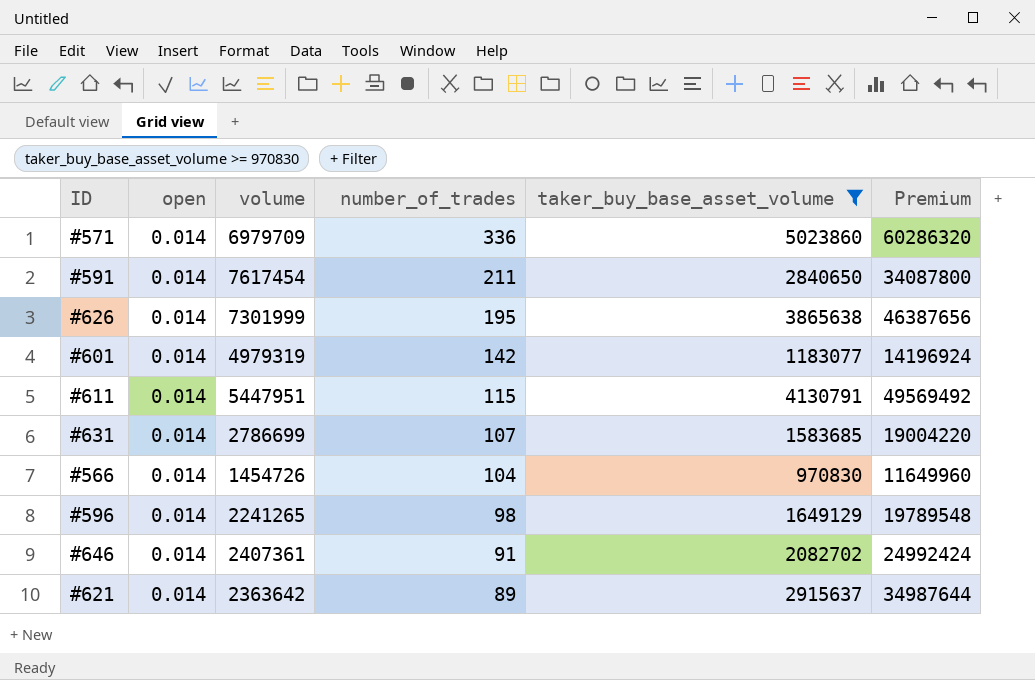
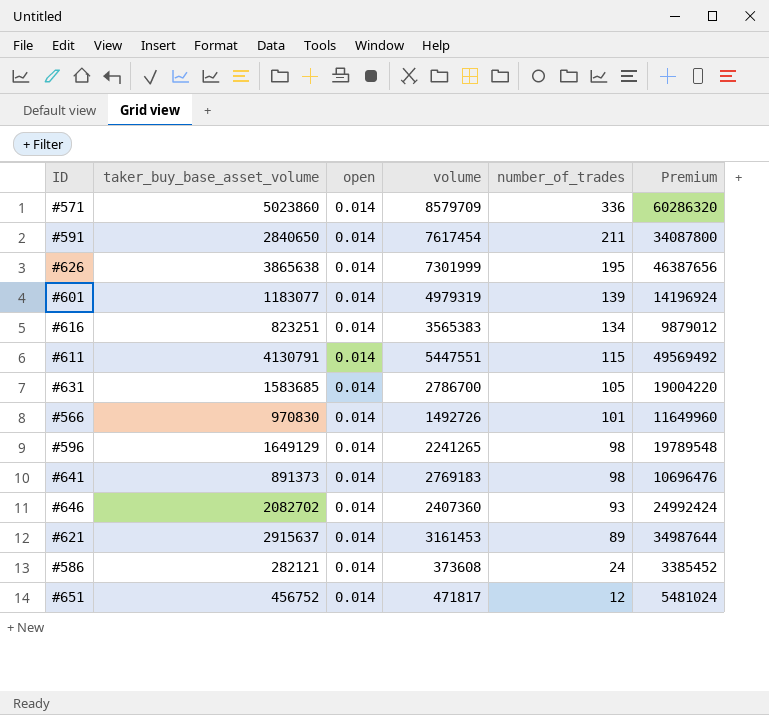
filter: taker_buy_base_asset_volume >= 970830 -> none
column taker_buy_base_asset_volume | position: 5 -> 2
#571 | volume: 6979709 -> 8579709
#601 | number_of_trades: 142 -> 139
#611 | volume: 5447951 -> 5447551
#631 | volume: 2786699 -> 2786700
#631 | number_of_trades: 107 -> 105
#566 | volume: 1454726 -> 1492726
#566 | number_of_trades: 104 -> 101
#646 | volume: 2407361 -> 2407360
#646 | number_of_trades: 91 -> 93
#621 | volume: 2363642 -> 3161453

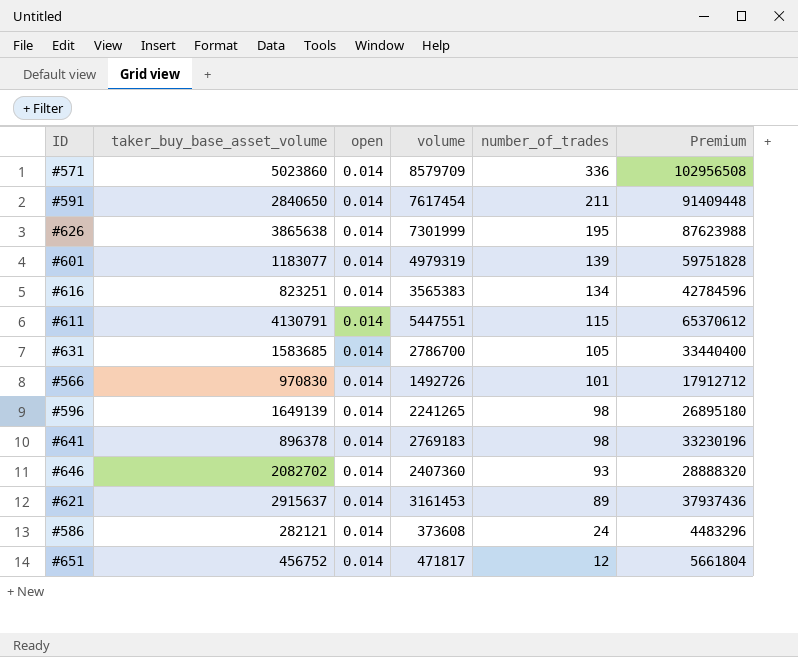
column Premium | formula: [taker_buy_base_asset_volume] * 12 -> [volume] * 12
#596 | taker_buy_base_asset_volume: 1649129 -> 1649139
#641 | taker_buy_base_asset_volume: 891373 -> 896378

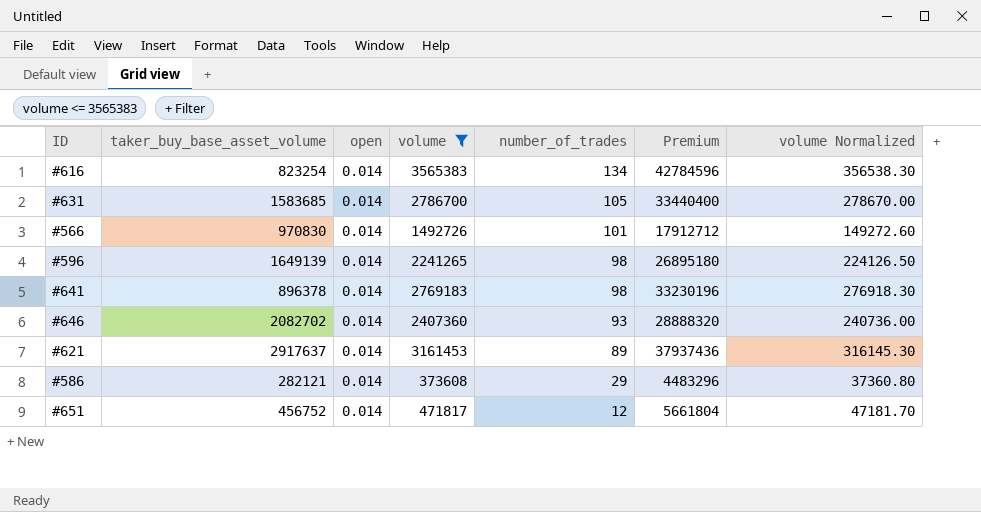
filter: none -> volume <= 3565383
column volume Normalized | formula: none -> [volume] * 0.1
#616 | taker_buy_base_asset_volume: 823251 -> 823254
#621 | taker_buy_base_asset_volume: 2915637 -> 2917637
#586 | number_of_trades: 24 -> 29

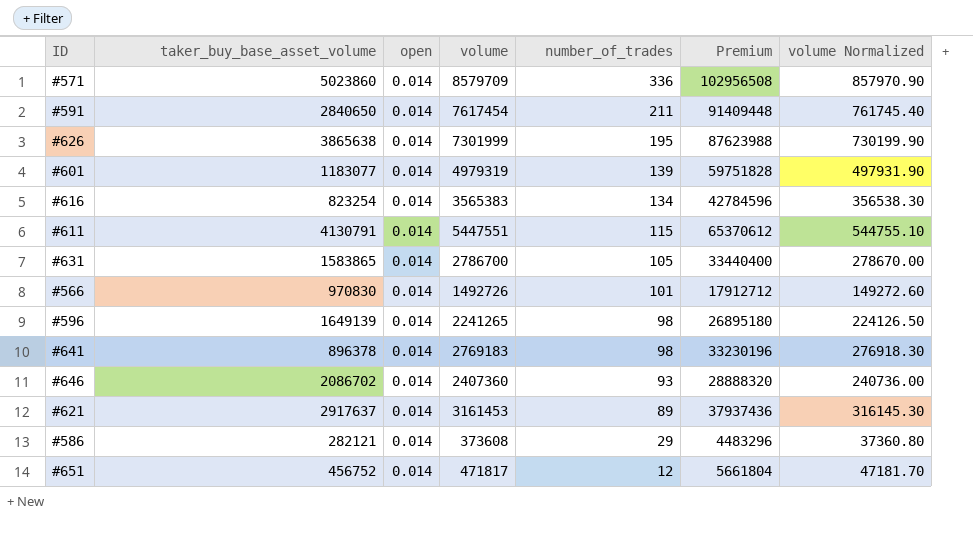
filter: volume <= 3565383 -> none
#631 | taker_buy_base_asset_volume: 1583685 -> 1583865
#646 | taker_buy_base_asset_volume: 2082702 -> 2086702

